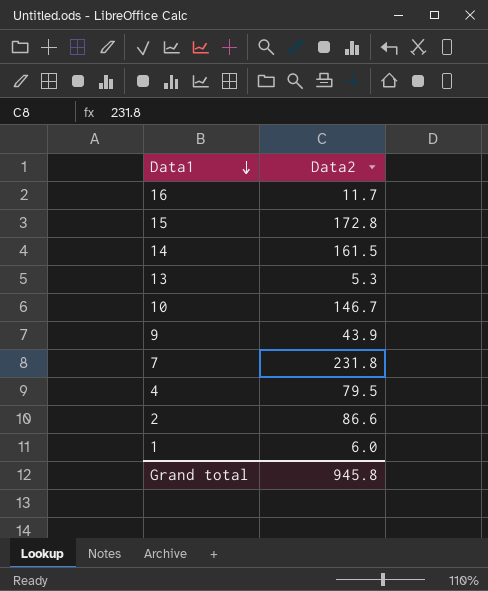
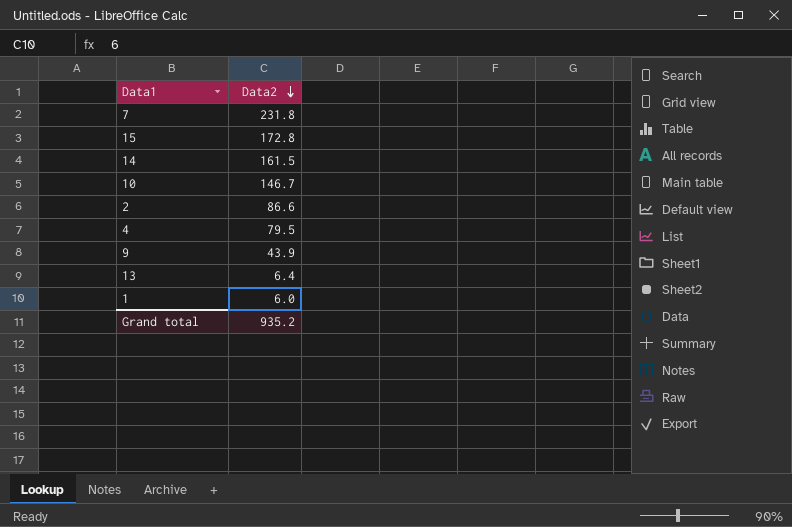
row order: Data1 descending -> Data2 descending
row 16: 11.7 -> none
13 | Data2: 5.3 -> 6.4
Grand total | Data2: 945.8 -> 935.2

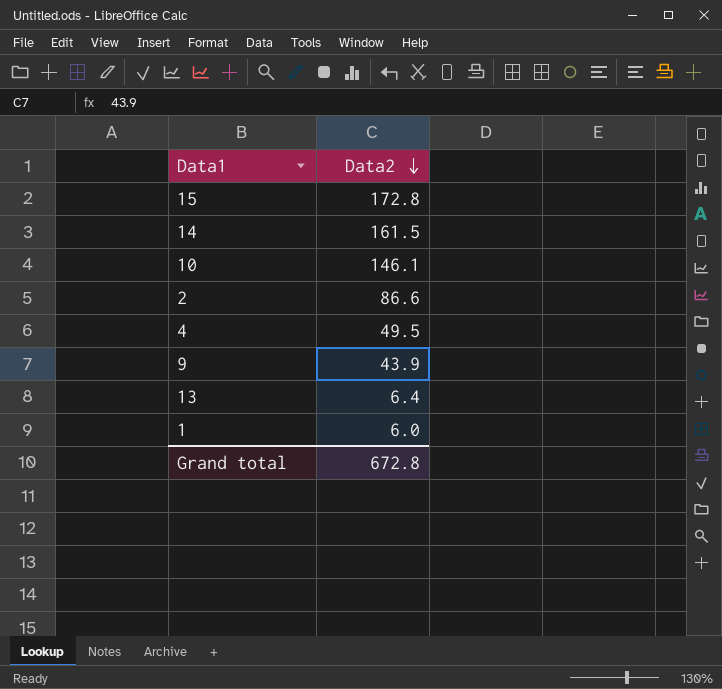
row 7: 231.8 -> none
10 | Data2: 146.7 -> 146.1
4 | Data2: 79.5 -> 49.5
Grand total | Data2: 935.2 -> 672.8

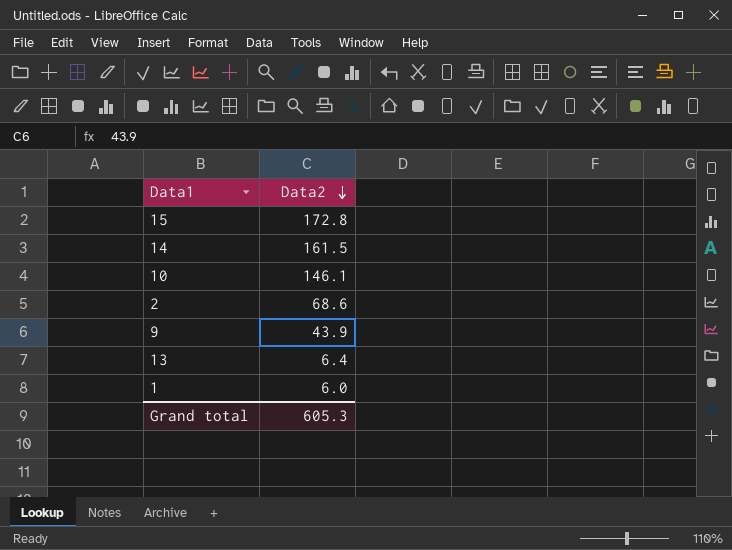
row 4: 49.5 -> none
2 | Data2: 86.6 -> 68.6
Grand total | Data2: 672.8 -> 605.3

